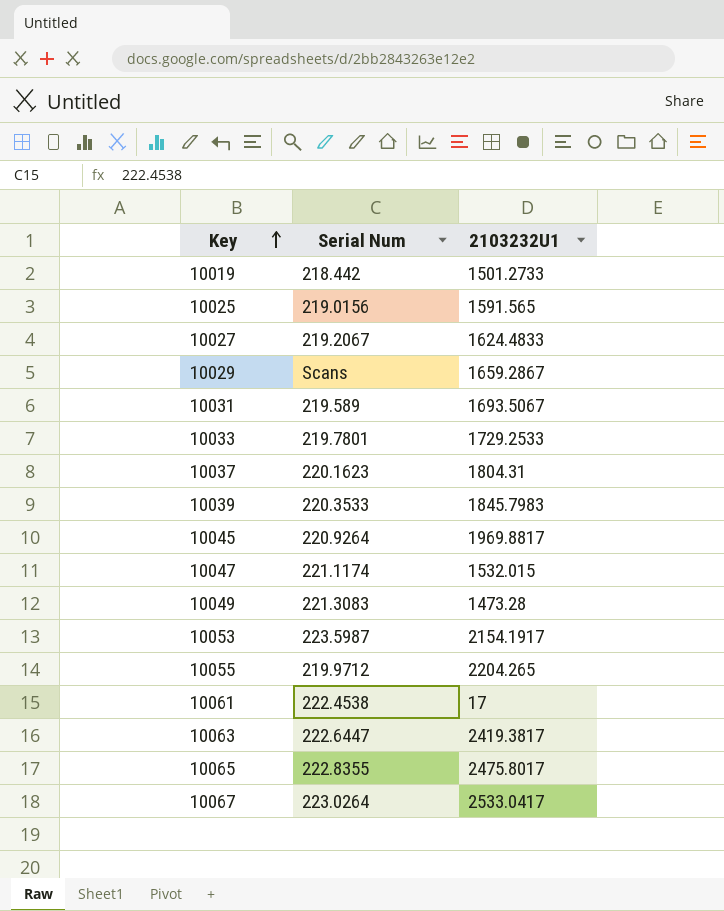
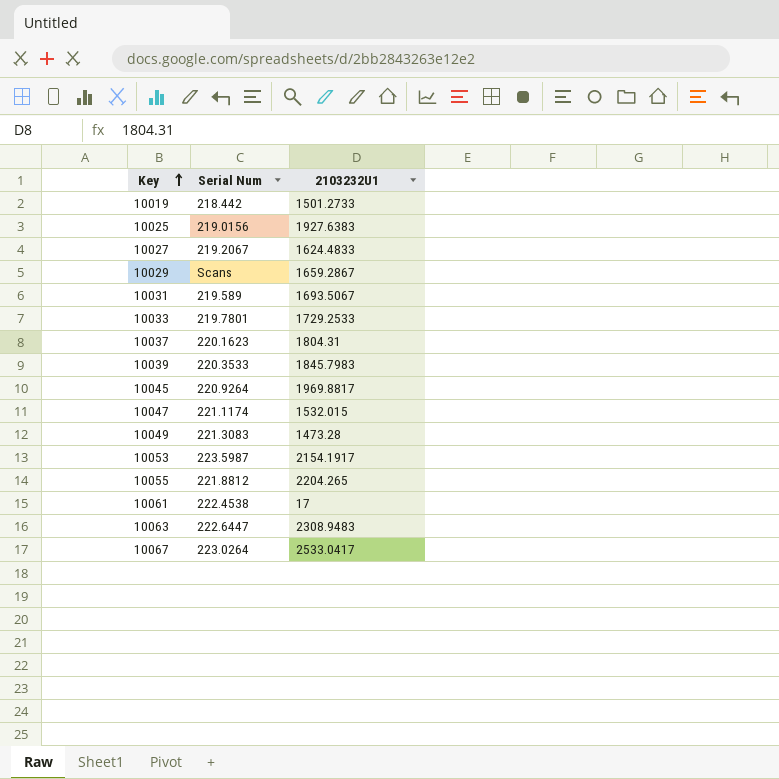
row 10065: 222.8355 | 2475.8017 -> none
10025 | 2103232U1: 1591.565 -> 1927.6383
10055 | Serial Num: 219.9712 -> 221.8812
10063 | 2103232U1: 2419.3817 -> 2308.9483

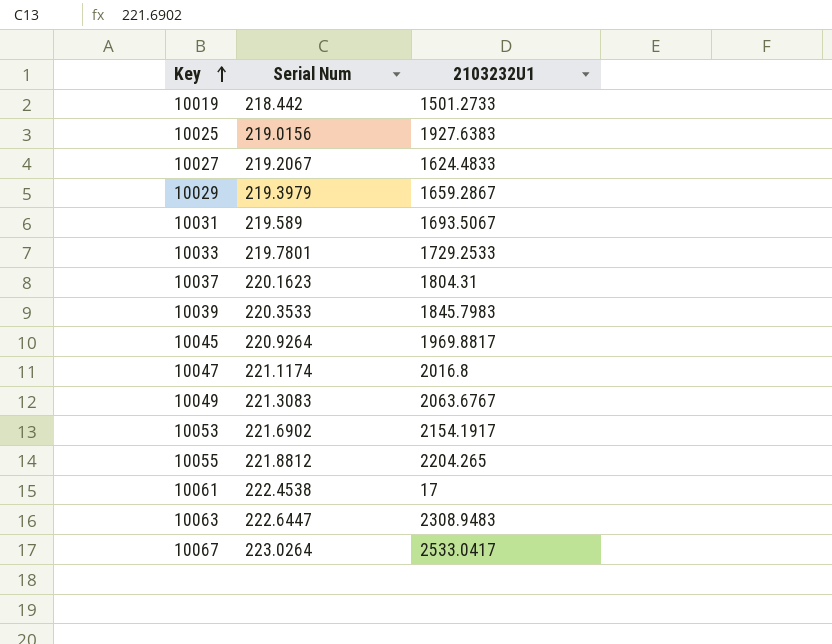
10029 | Serial Num: Scans -> 219.3979
10047 | 2103232U1: 1532.015 -> 2016.8
10049 | 2103232U1: 1473.28 -> 2063.6767
10053 | Serial Num: 223.5987 -> 221.6902

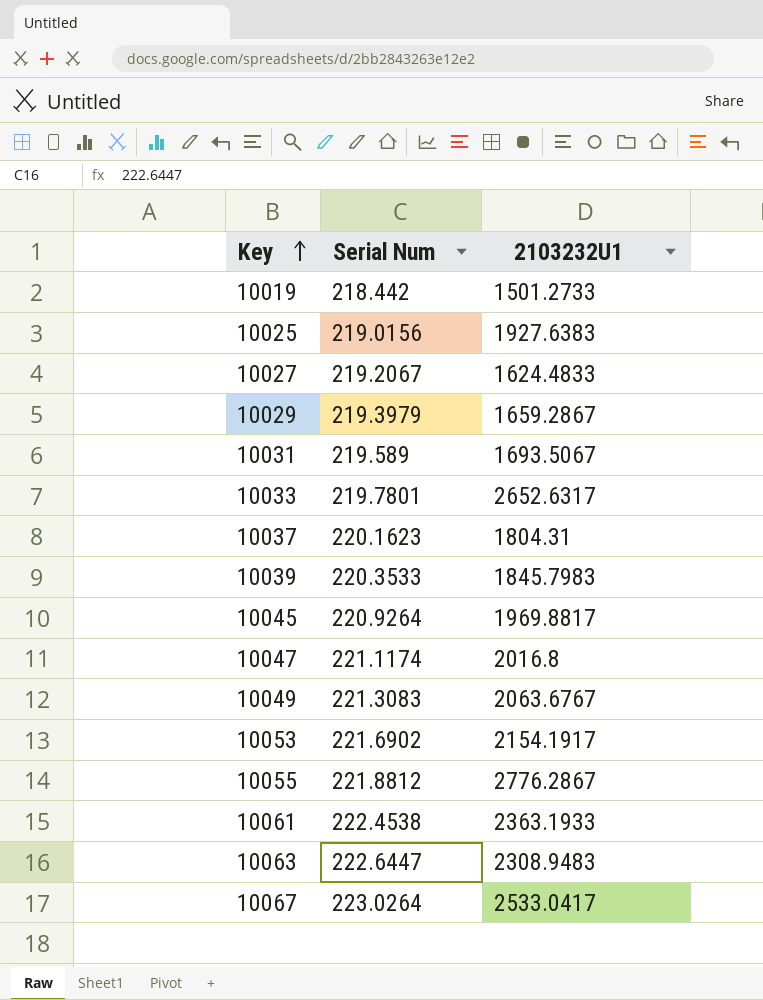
10033 | 2103232U1: 1729.2533 -> 2652.6317
10055 | 2103232U1: 2204.265 -> 2776.2867
10061 | 2103232U1: 17 -> 2363.1933

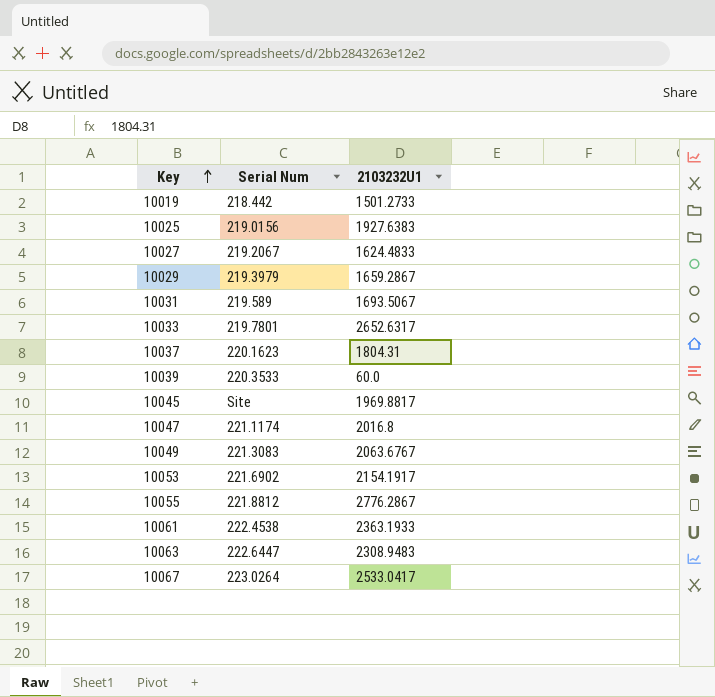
10039 | 2103232U1: 1845.7983 -> 60.0
10045 | Serial Num: 220.9264 -> Site

